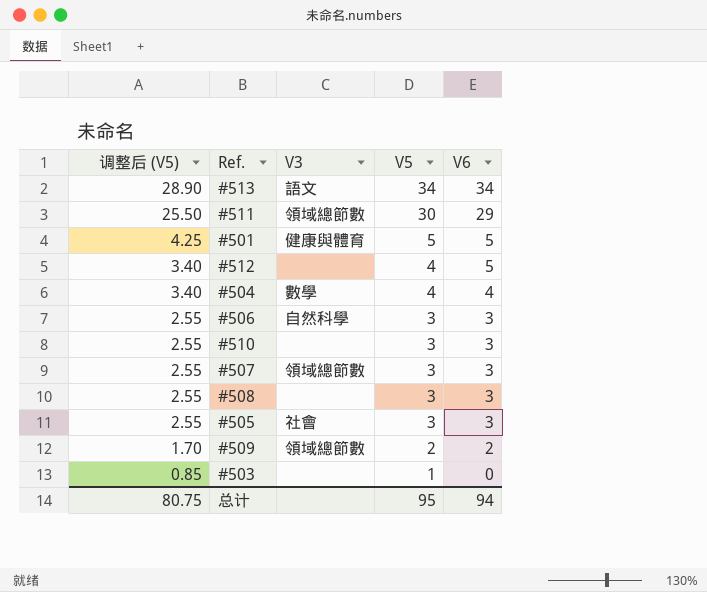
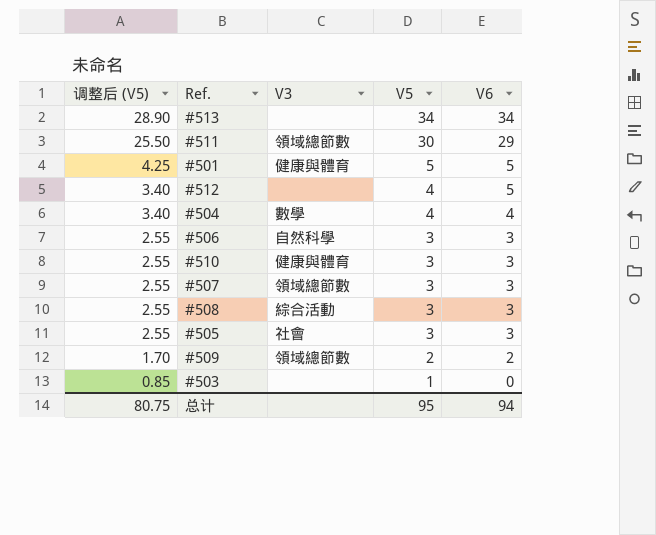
#513 | V3: 語文 -> none
#510 | V3: none -> 健康與體育
#508 | V3: none -> 綜合活動

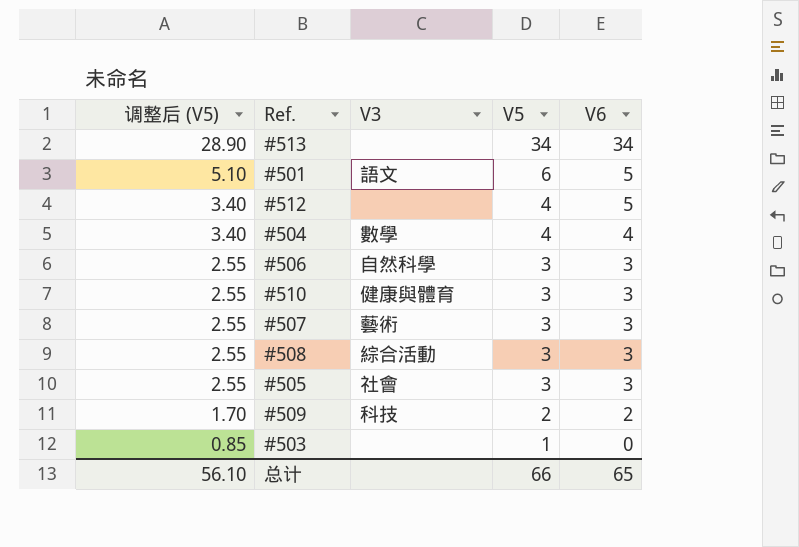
row #511: 25.50 | 領域總節數 | 30 | 29 -> none
#501 | 调整后 (V5): 4.25 -> 5.10
#501 | V3: 健康與體育 -> 語文
#501 | V5: 5 -> 6
#507 | V3: 領域總節數 -> 藝術
#509 | V3: 領域總節數 -> 科技
总计 | 调整后 (V5): 80.75 -> 56.10
总计 | V5: 95 -> 66
总计 | V6: 94 -> 65

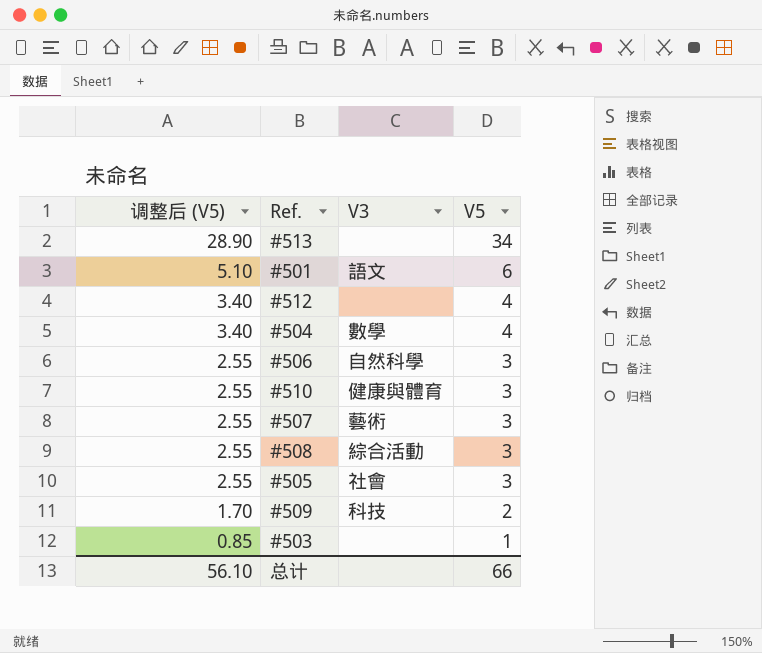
column V6 | position: 5 -> none

